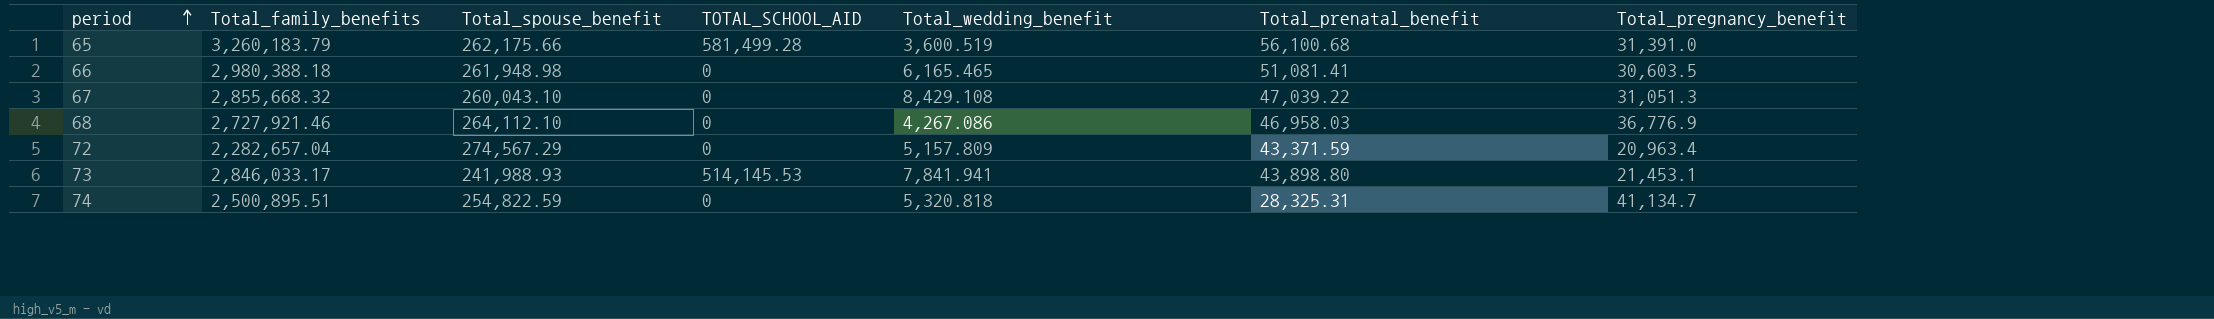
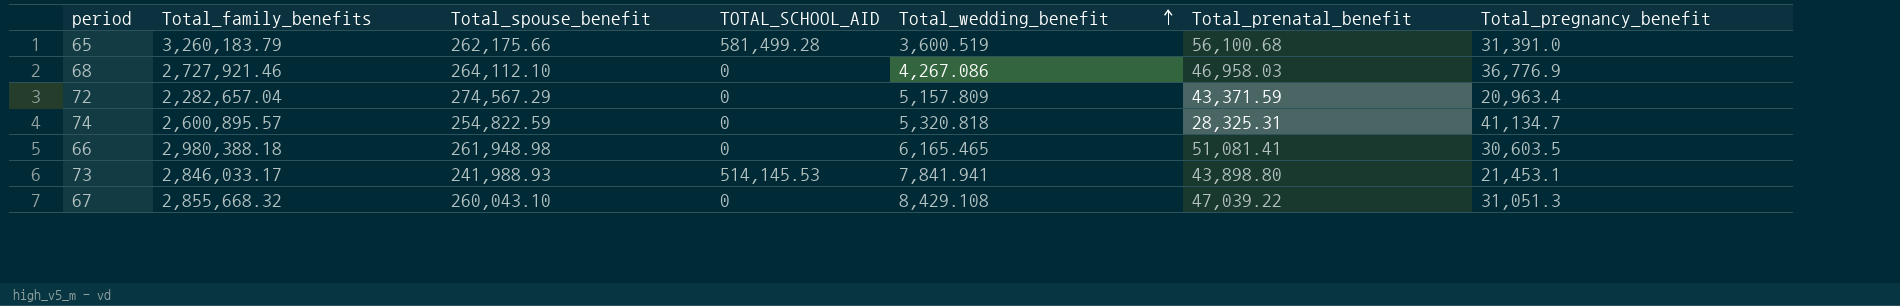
row order: period ascending -> Total_wedding_benefit ascending
74 | Total_family_benefits: 2,500,895.51 -> 2,600,895.57

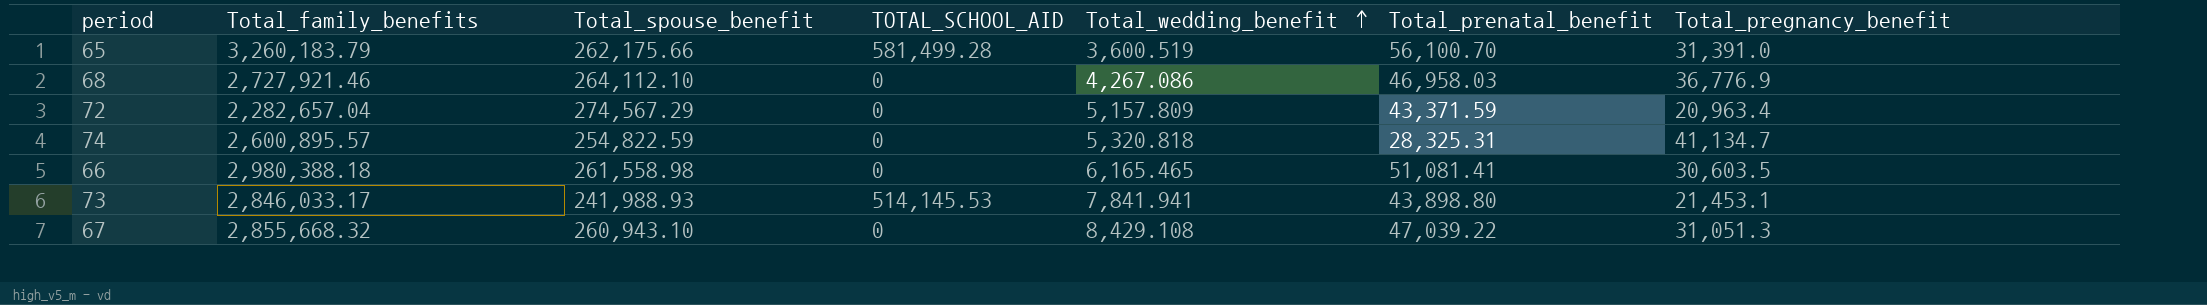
65 | Total_prenatal_benefit: 56,100.68 -> 56,100.70
66 | Total_spouse_benefit: 261,948.98 -> 261,558.98
67 | Total_spouse_benefit: 260,043.10 -> 260,943.10

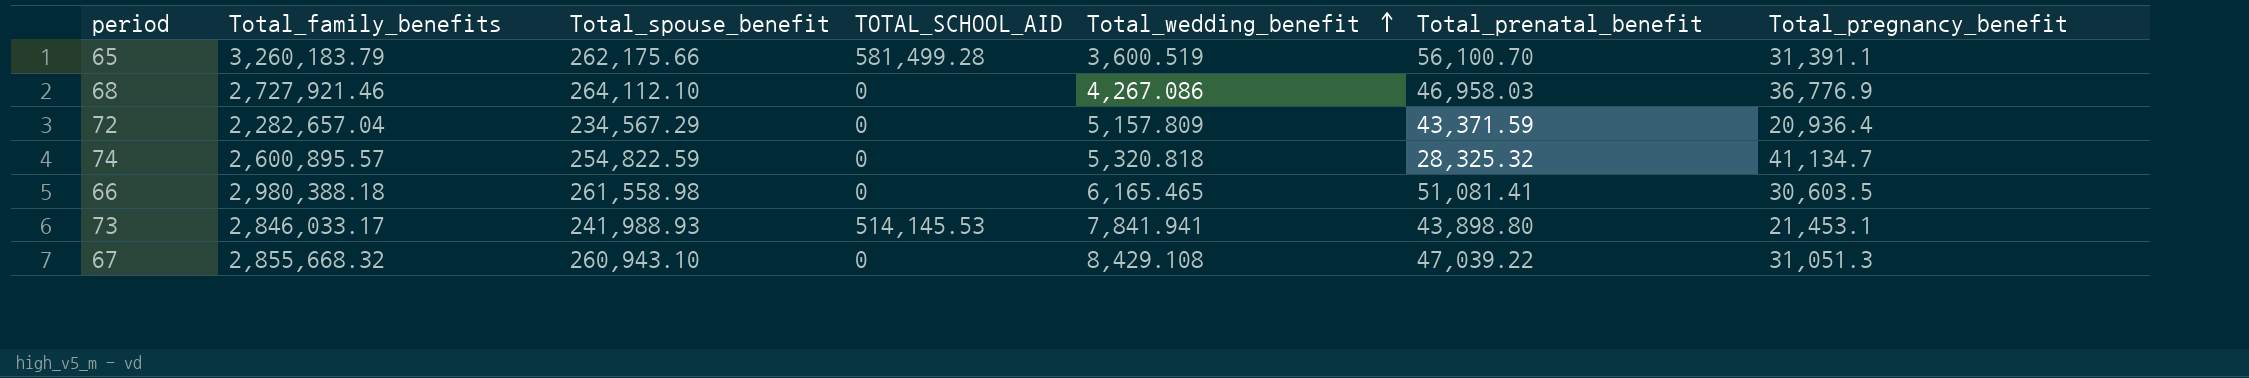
65 | Total_pregnancy_benefit: 31,391.0 -> 31,391.1
72 | Total_spouse_benefit: 274,567.29 -> 234,567.29
72 | Total_pregnancy_benefit: 20,963.4 -> 20,936.4
74 | Total_prenatal_benefit: 28,325.31 -> 28,325.32

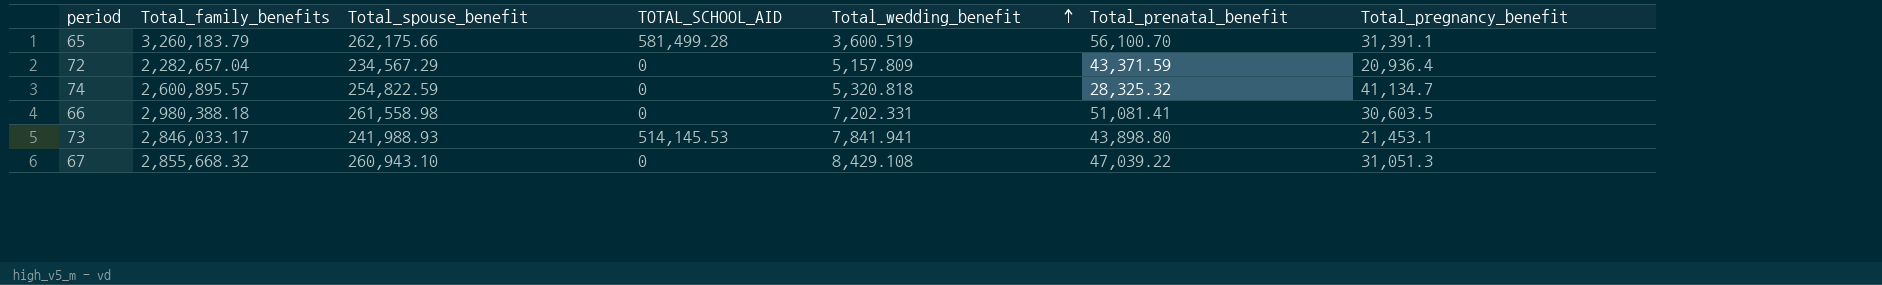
row 68: 2,727,921.46 | 264,112.10 | 0 | 4,267.086 | 46,958.03 | 36,776.9 -> none
66 | Total_wedding_benefit: 6,165.465 -> 7,202.331

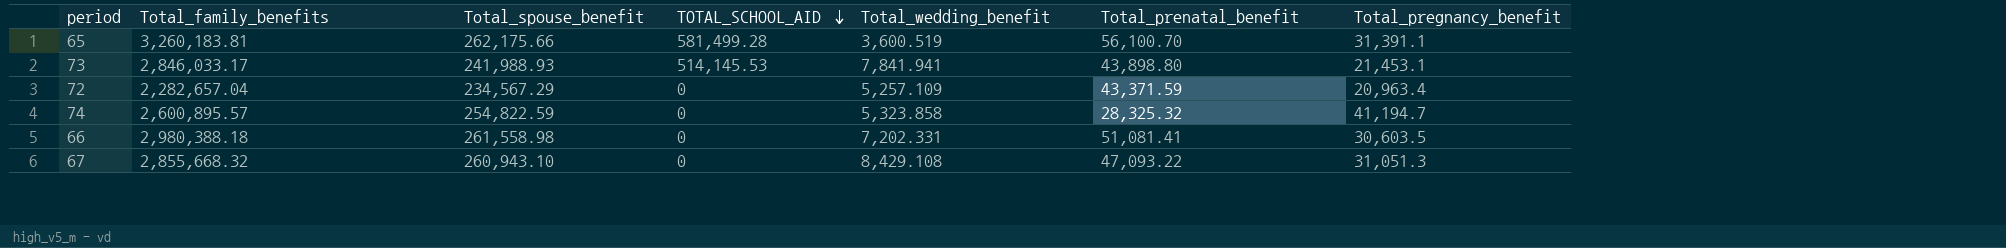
row order: Total_wedding_benefit ascending -> TOTAL_SCHOOL_AID descending
65 | Total_family_benefits: 3,260,183.79 -> 3,260,183.81
72 | Total_wedding_benefit: 5,157.809 -> 5,257.109
72 | Total_pregnancy_benefit: 20,936.4 -> 20,963.4
74 | Total_wedding_benefit: 5,320.818 -> 5,323.858
74 | Total_pregnancy_benefit: 41,134.7 -> 41,194.7
67 | Total_prenatal_benefit: 47,039.22 -> 47,093.22

